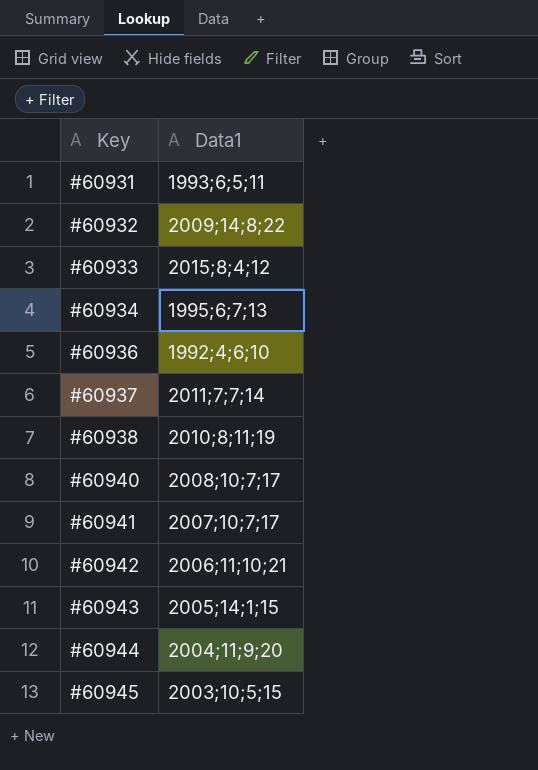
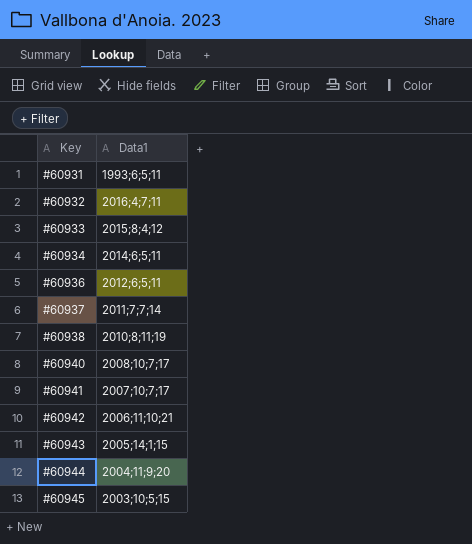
#60932 | Data1: 2009;14;8;22 -> 2016;4;7;11
#60934 | Data1: 1995;6;7;13 -> 2014;6;5;11
#60936 | Data1: 1992;4;6;10 -> 2012;6;5;11

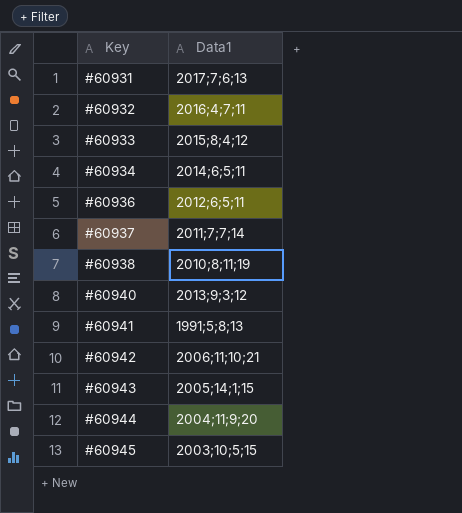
#60931 | Data1: 1993;6;5;11 -> 2017;7;6;13
#60940 | Data1: 2008;10;7;17 -> 2013;9;3;12
#60941 | Data1: 2007;10;7;17 -> 1991;5;8;13

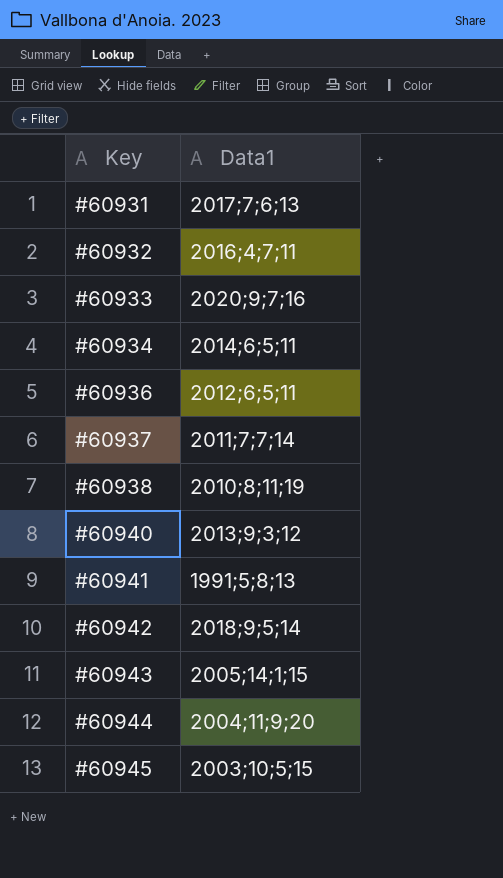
#60933 | Data1: 2015;8;4;12 -> 2020;9;7;16
#60942 | Data1: 2006;11;10;21 -> 2018;9;5;14

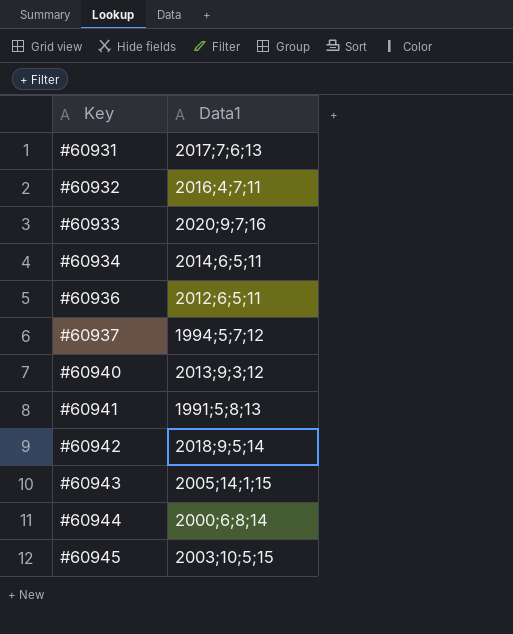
row #60938: 2010;8;11;19 -> none
#60937 | Data1: 2011;7;7;14 -> 1994;5;7;12
#60944 | Data1: 2004;11;9;20 -> 2000;6;8;14

